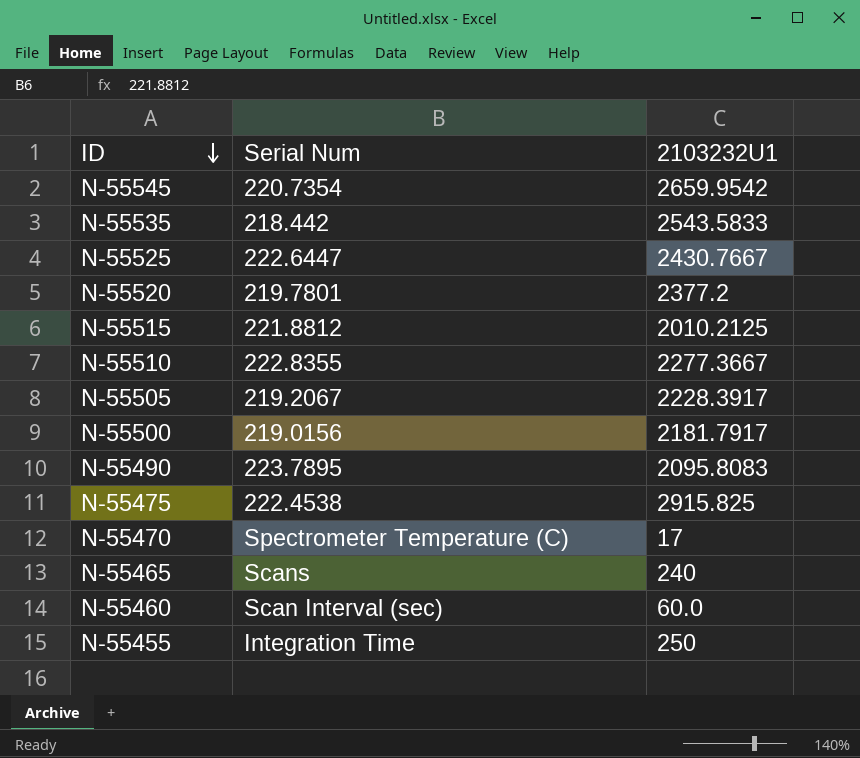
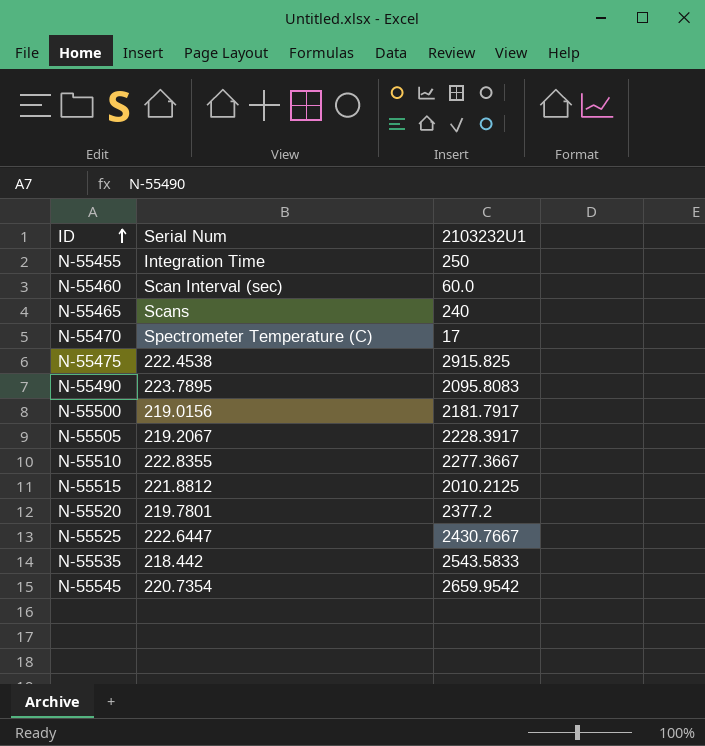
row order: ID descending -> ID ascending

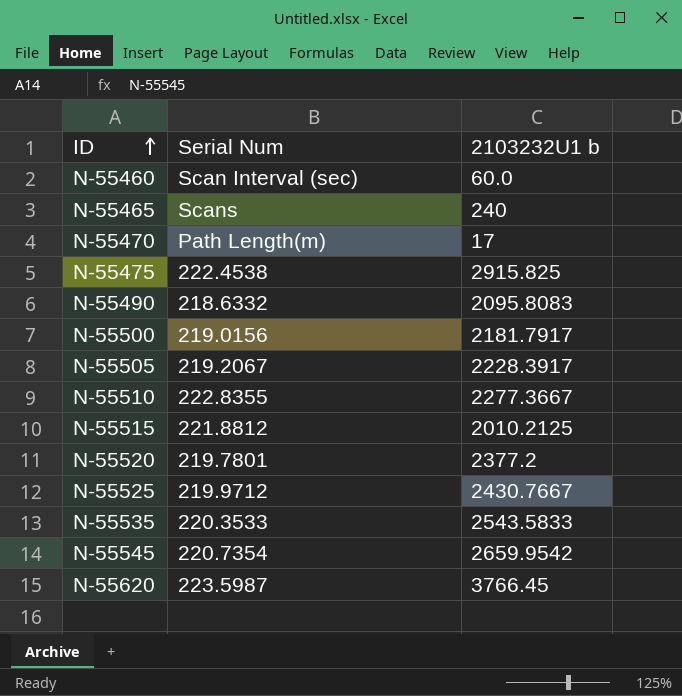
column name: 2103232U1 -> 2103232U1 b
row N-55455: Integration Time | 250 -> none
N-55470 | Serial Num: Spectrometer Temperature (C) -> Path Length(m)
N-55490 | Serial Num: 223.7895 -> 218.6332
N-55525 | Serial Num: 222.6447 -> 219.9712
N-55535 | Serial Num: 218.442 -> 220.3533
row N-55620: none -> 223.5987 | 3766.45

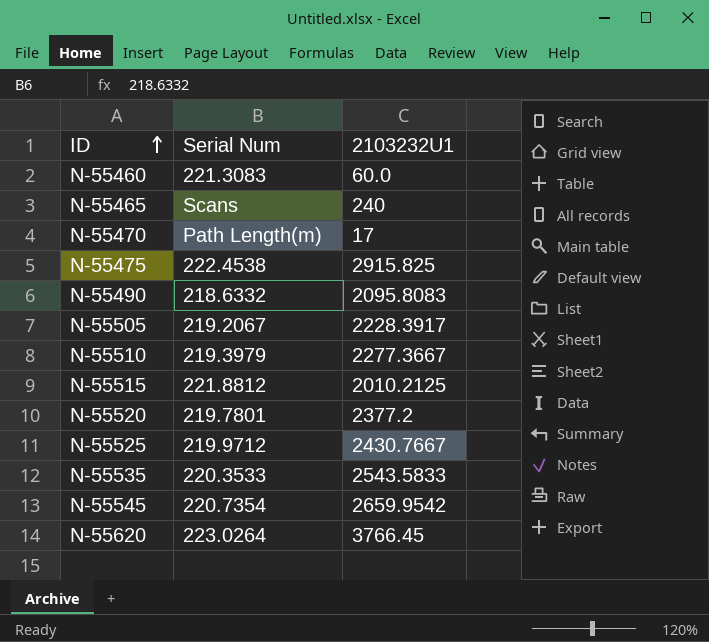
column name: 2103232U1 b -> 2103232U1
row N-55500: 219.0156 | 2181.7917 -> none
N-55460 | Serial Num: Scan Interval (sec) -> 221.3083
N-55510 | Serial Num: 222.8355 -> 219.3979
N-55620 | Serial Num: 223.5987 -> 223.0264

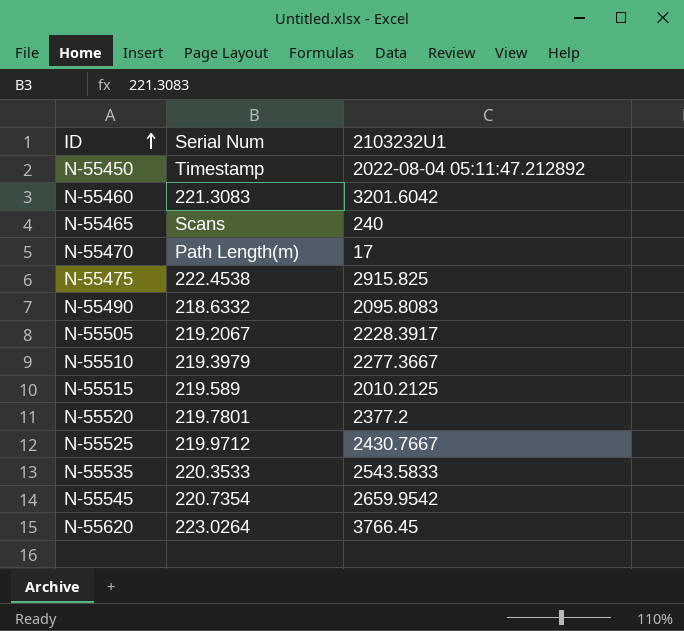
row N-55450: none -> Timestamp | 2022-08-04 05:11:47.212892
N-55460 | 2103232U1: 60.0 -> 3201.6042
N-55515 | Serial Num: 221.8812 -> 219.589

